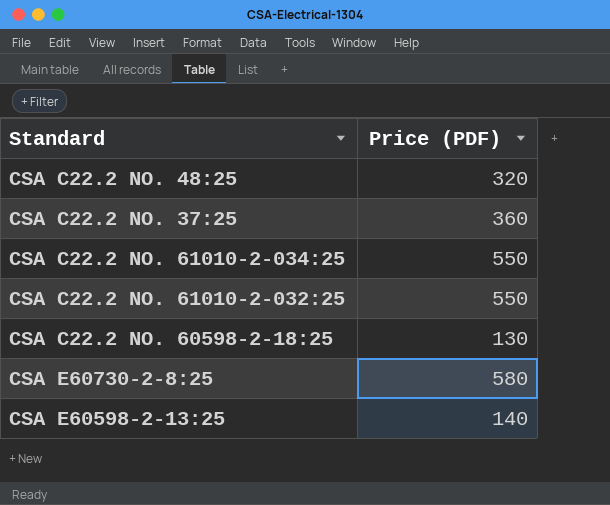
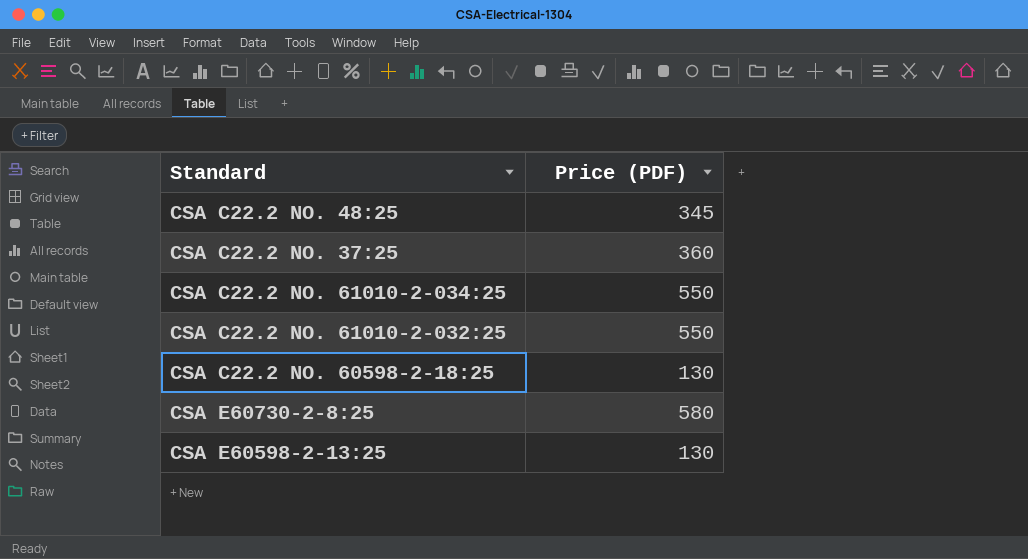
CSA C22.2 NO. 48:25 | Price (PDF): 320 -> 345
CSA E60598-2-13:25 | Price (PDF): 140 -> 130

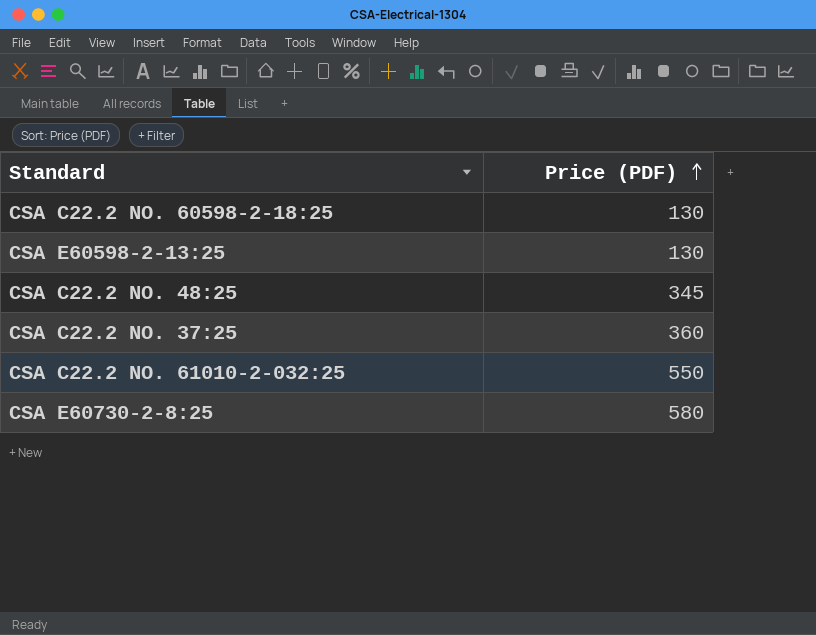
row order: none -> Price (PDF) ascending
row CSA C22.2 NO. 61010-2-034:25: 550 -> none

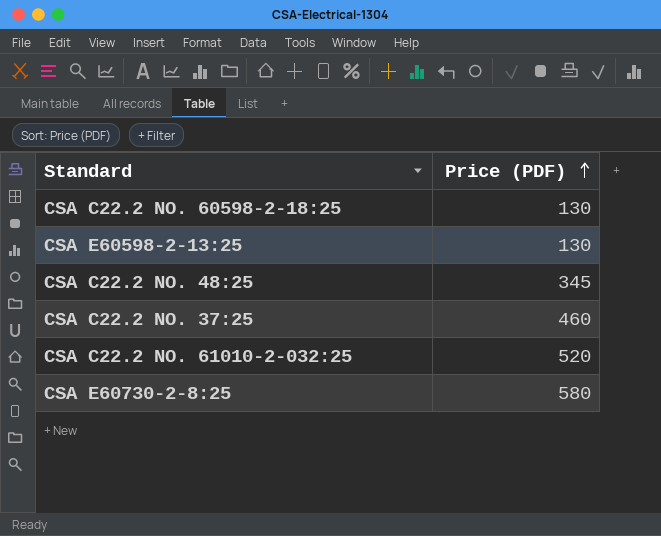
CSA C22.2 NO. 37:25 | Price (PDF): 360 -> 460
CSA C22.2 NO. 61010-2-032:25 | Price (PDF): 550 -> 520

